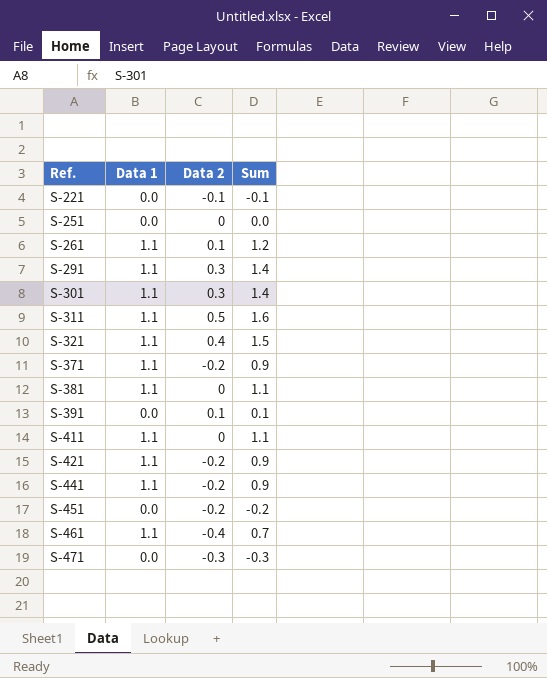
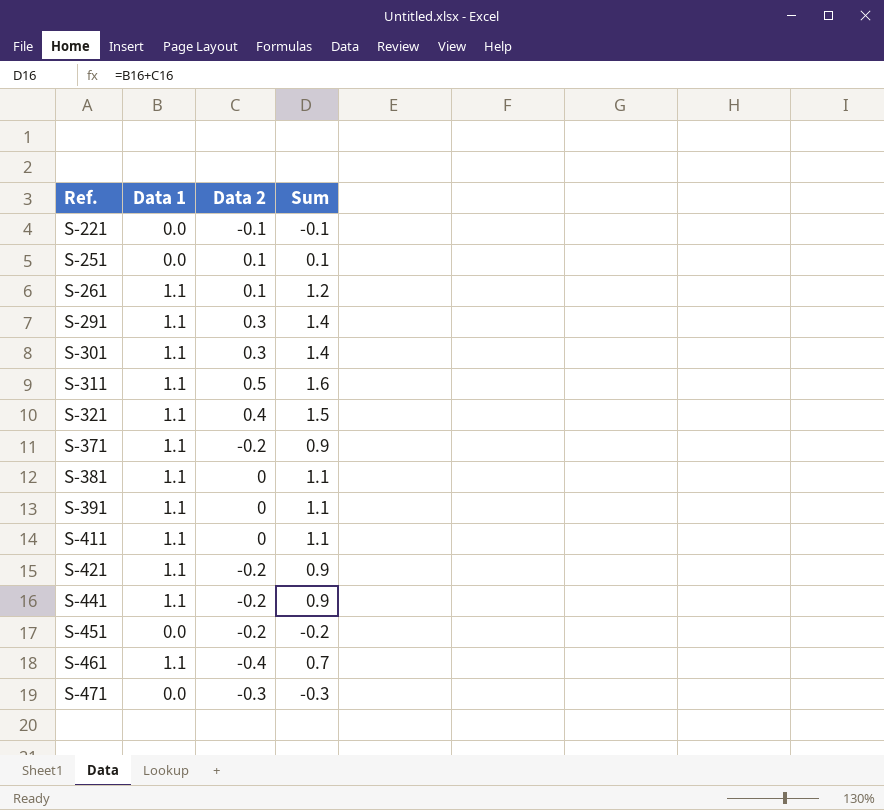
S-251 | Data 2: 0 -> 0.1
S-251 | Sum: 0.0 -> 0.1
S-391 | Data 1: 0.0 -> 1.1
S-391 | Data 2: 0.1 -> 0
S-391 | Sum: 0.1 -> 1.1

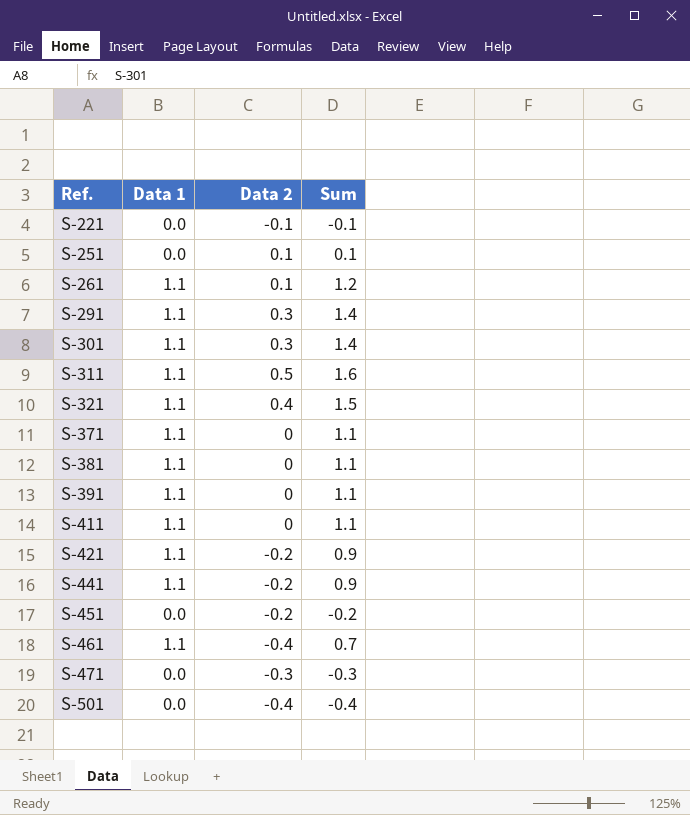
S-371 | Data 2: -0.2 -> 0
S-371 | Sum: 0.9 -> 1.1
row S-501: none -> 0.0 | -0.4 | -0.4

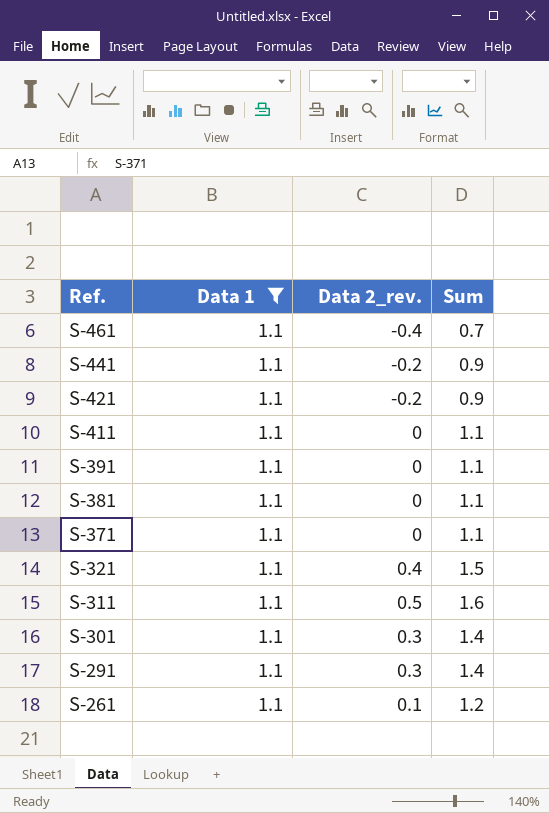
filter: none -> Data 1 = 1.1
row order: Ref. ascending -> Ref. descending
column name: Data 2 -> Data 2_rev.

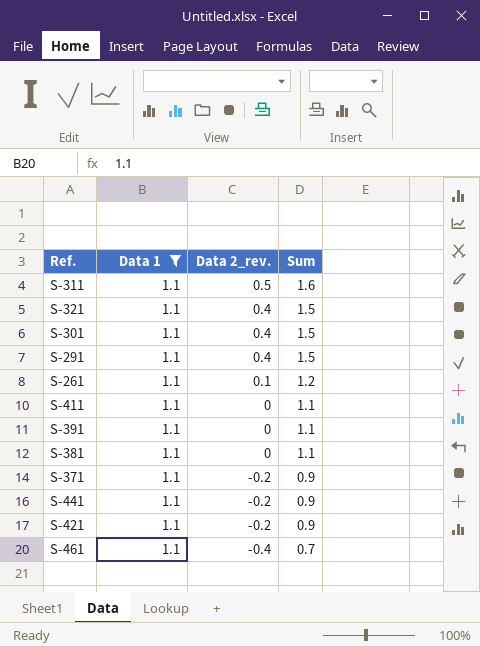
row order: Ref. descending -> Data 2_rev. descending
S-301 | Data 2_rev.: 0.3 -> 0.4
S-301 | Sum: 1.4 -> 1.5
S-291 | Data 2_rev.: 0.3 -> 0.4
S-291 | Sum: 1.4 -> 1.5
S-371 | Data 2_rev.: 0 -> -0.2
S-371 | Sum: 1.1 -> 0.9

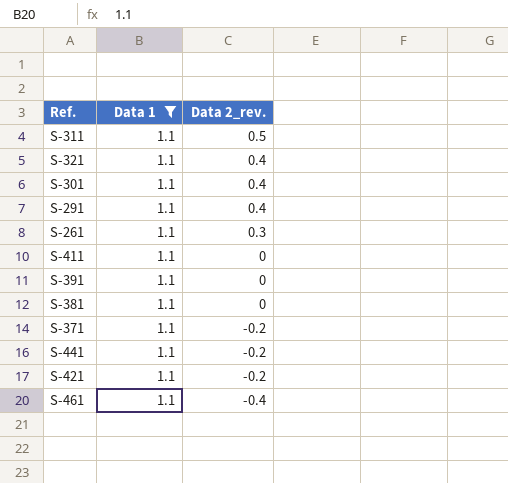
column Sum | formula: [Data 1] + [Data 2_rev.] -> none
S-261 | Data 2_rev.: 0.1 -> 0.3

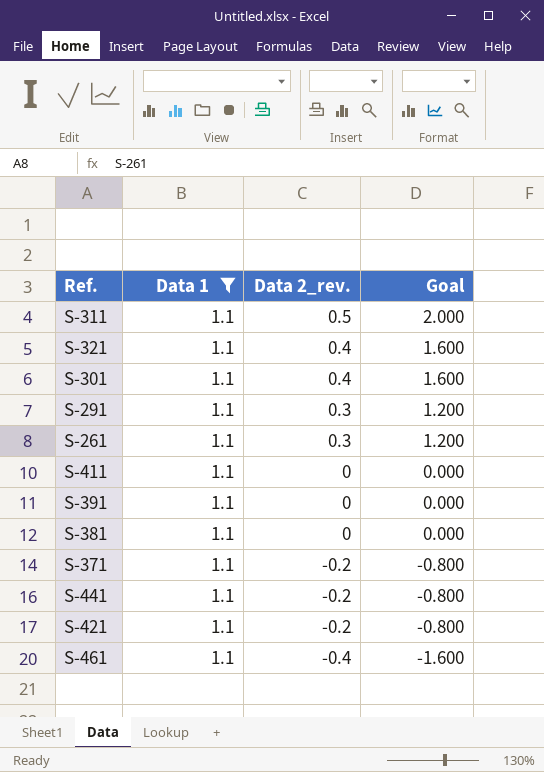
column Goal | formula: none -> [Data 2_rev.] * 4
S-291 | Data 2_rev.: 0.4 -> 0.3

